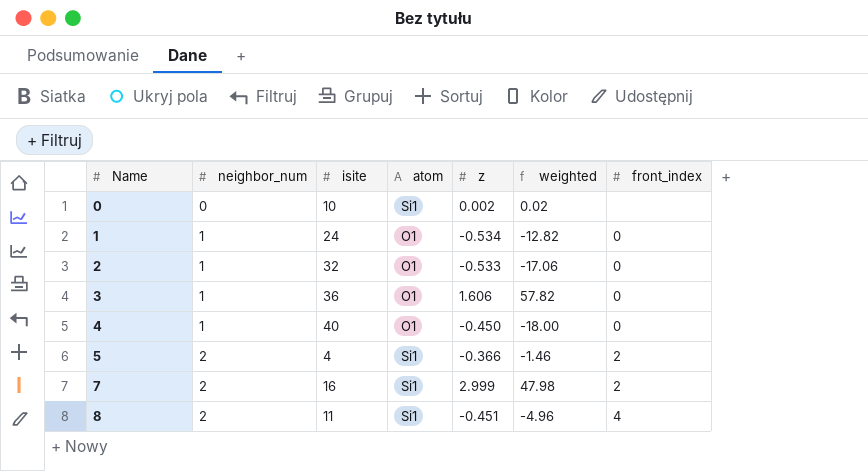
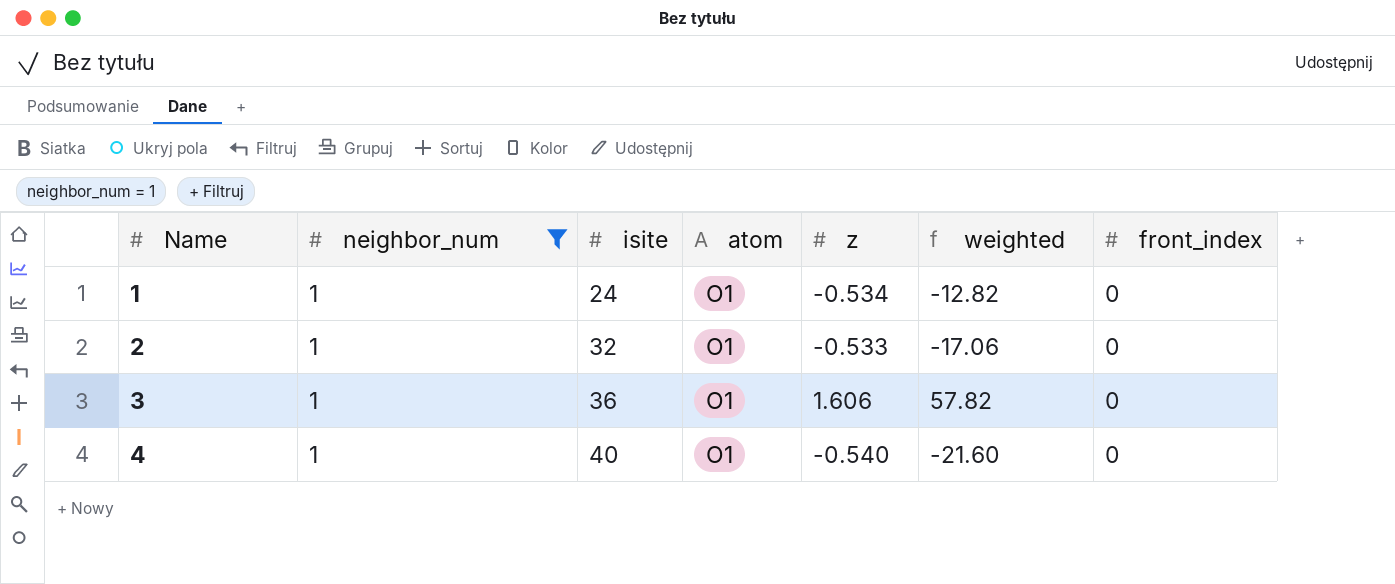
filter: none -> neighbor_num = 1
4 | z: -0.450 -> -0.540
4 | weighted: -18.00 -> -21.60

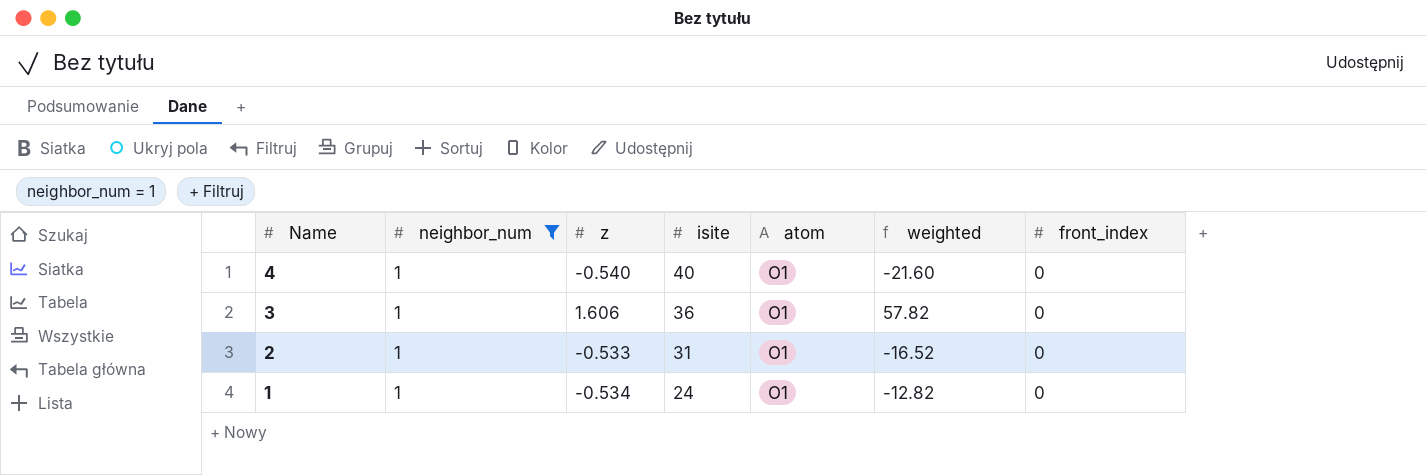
row order: Name ascending -> Name descending
column z | position: 5 -> 3
2 | isite: 32 -> 31
2 | weighted: -17.06 -> -16.52

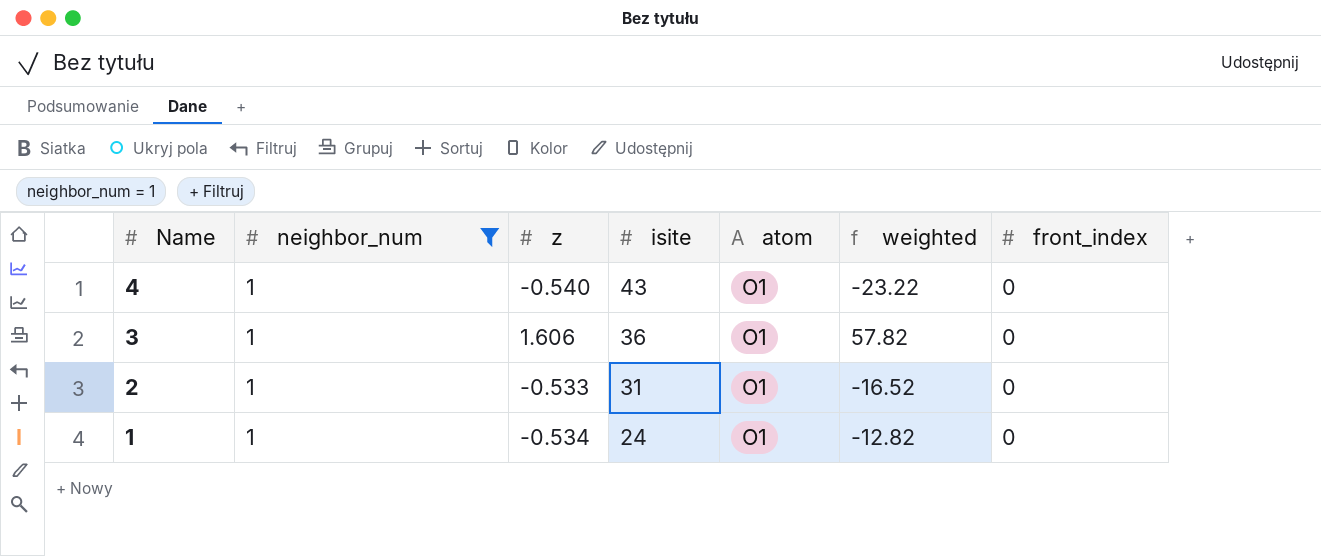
4 | isite: 40 -> 43
4 | weighted: -21.60 -> -23.22

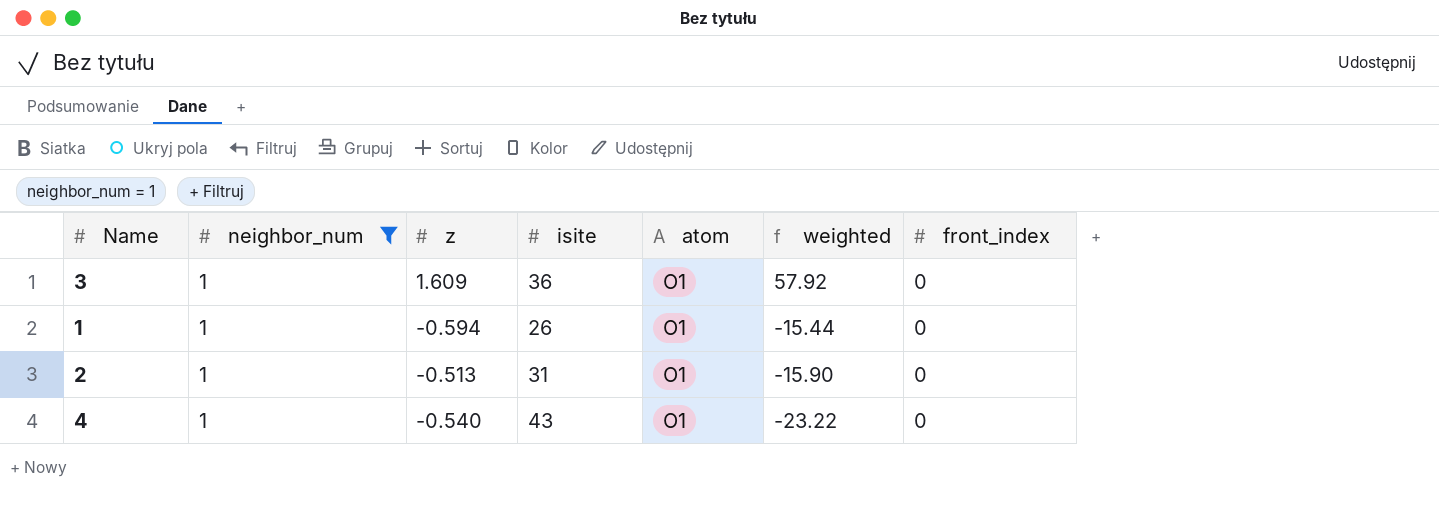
row order: Name descending -> weighted descending
3 | z: 1.606 -> 1.609
3 | weighted: 57.82 -> 57.92
1 | z: -0.534 -> -0.594
1 | isite: 24 -> 26
1 | weighted: -12.82 -> -15.44
2 | z: -0.533 -> -0.513
2 | weighted: -16.52 -> -15.90

